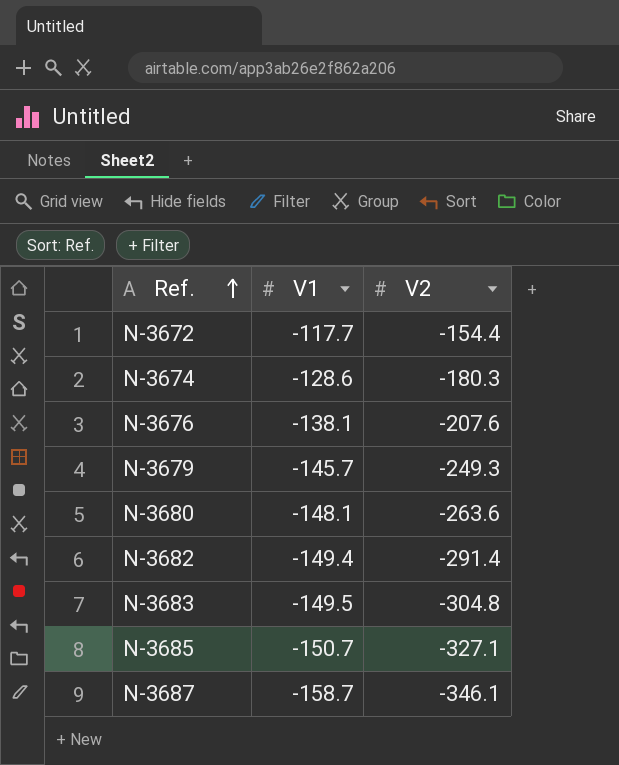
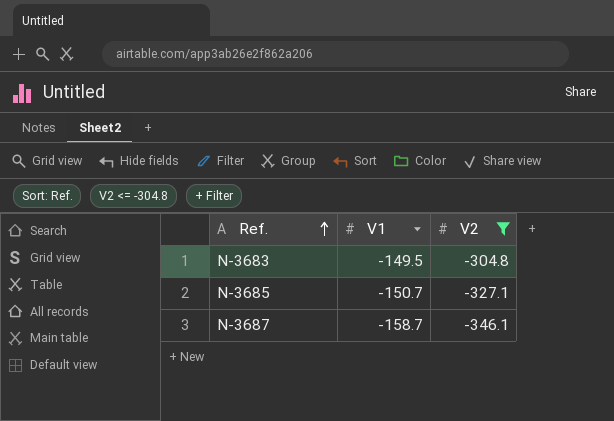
filter: none -> V2 <= -304.8

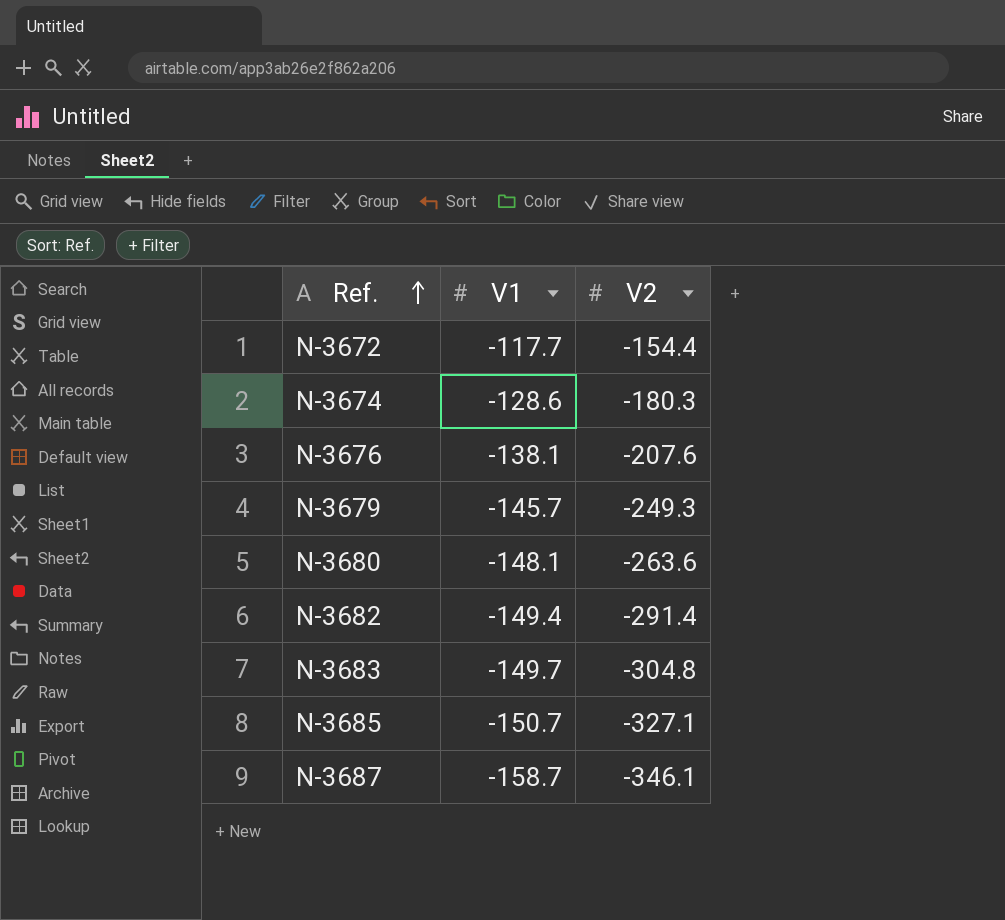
filter: V2 <= -304.8 -> none
N-3683 | V1: -149.5 -> -149.7

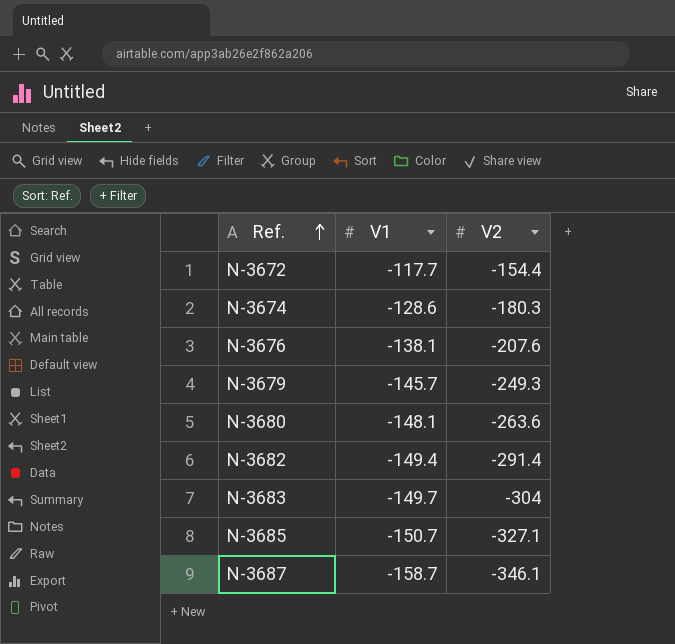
N-3683 | V2: -304.8 -> -304

